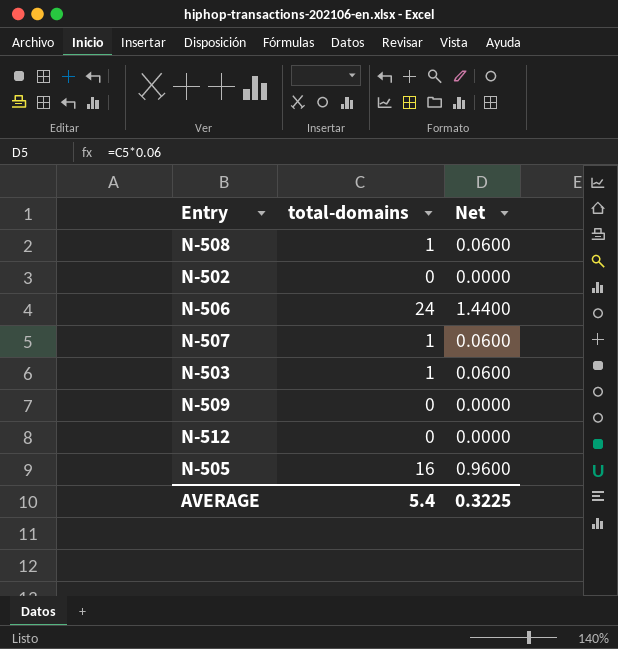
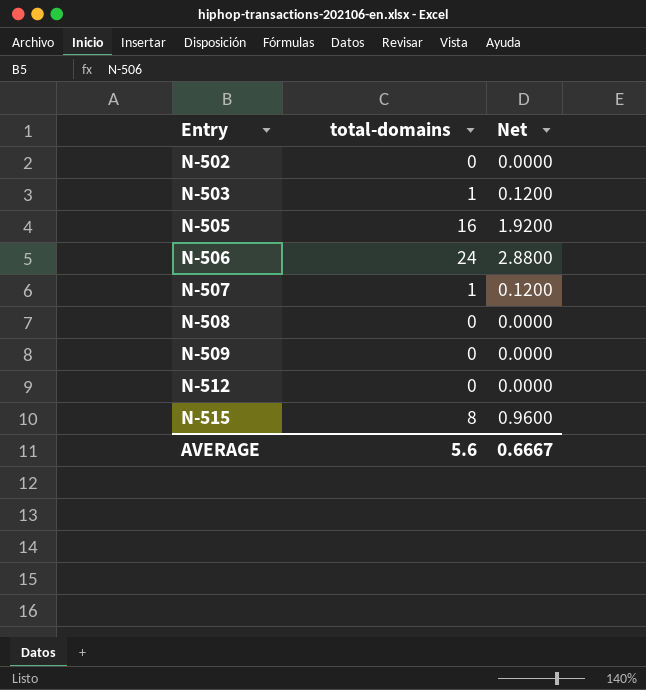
row order: none -> Entry ascending
column Net | formula: [total-domains] * 0.06 -> [total-domains] * 0.12
N-508 | total-domains: 1 -> 0
row N-515: none -> 8 | 0.9600
AVERAGE | total-domains: 5.4 -> 5.6
AVERAGE | Net: 0.3225 -> 0.6667

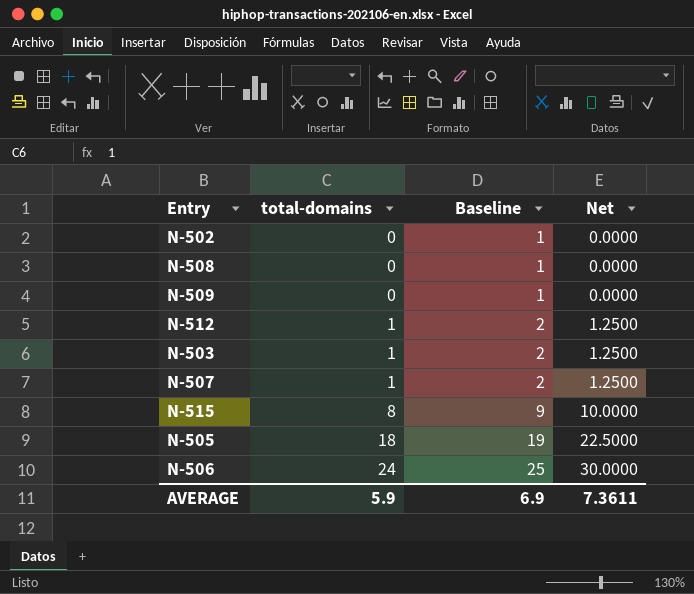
row order: Entry ascending -> total-domains ascending
column Baseline | formula: none -> [total-domains] + 1
column Net | formula: [total-domains] * 0.12 -> [total-domains] * 1.25
N-512 | total-domains: 0 -> 1
N-505 | total-domains: 16 -> 18
AVERAGE | total-domains: 5.6 -> 5.9
AVERAGE | Net: 0.6667 -> 7.3611

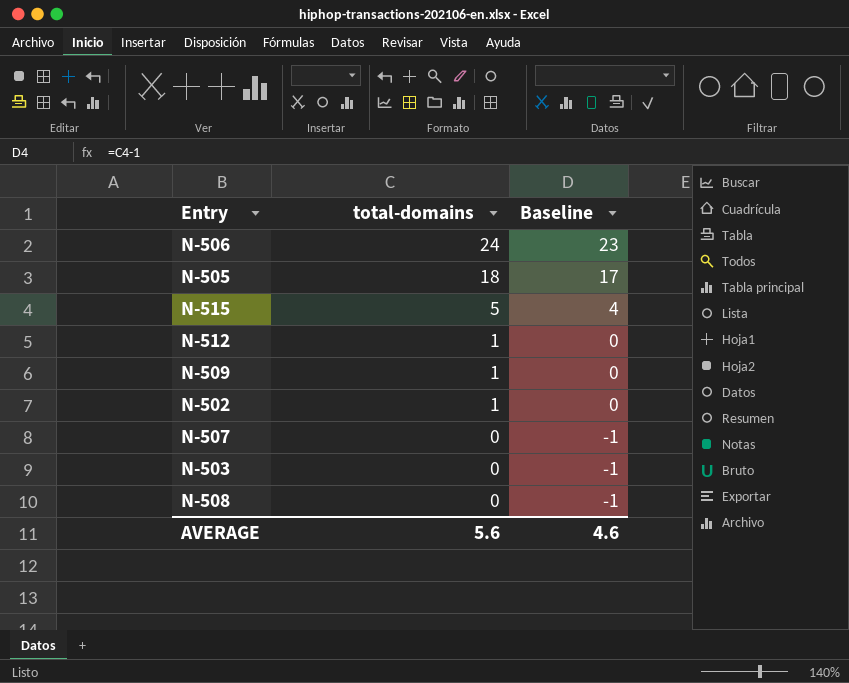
row order: total-domains ascending -> total-domains descending
column Net | formula: [total-domains] * 1.25 -> none
column Baseline | formula: [total-domains] + 1 -> [total-domains] - 1
N-515 | total-domains: 8 -> 5
N-509 | total-domains: 0 -> 1
N-502 | total-domains: 0 -> 1
N-507 | total-domains: 1 -> 0
N-503 | total-domains: 1 -> 0
AVERAGE | total-domains: 5.9 -> 5.6
AVERAGE | Baseline: 6.9 -> 4.6

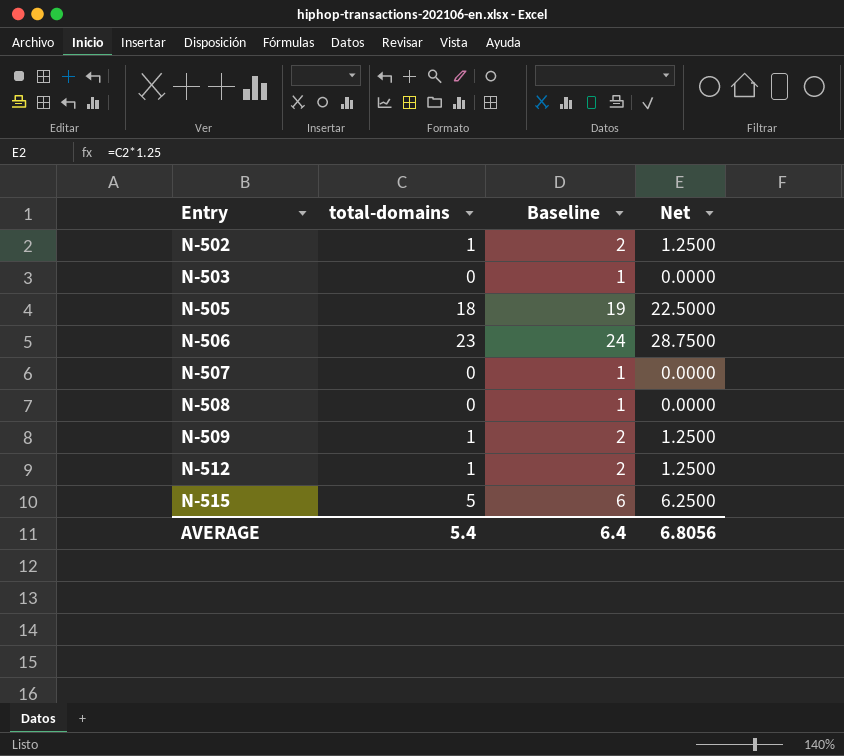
row order: total-domains descending -> Entry ascending
column Baseline | formula: [total-domains] - 1 -> [total-domains] + 1
column Net | formula: none -> [total-domains] * 1.25
N-506 | total-domains: 24 -> 23
AVERAGE | total-domains: 5.6 -> 5.4
AVERAGE | Baseline: 4.6 -> 6.4

